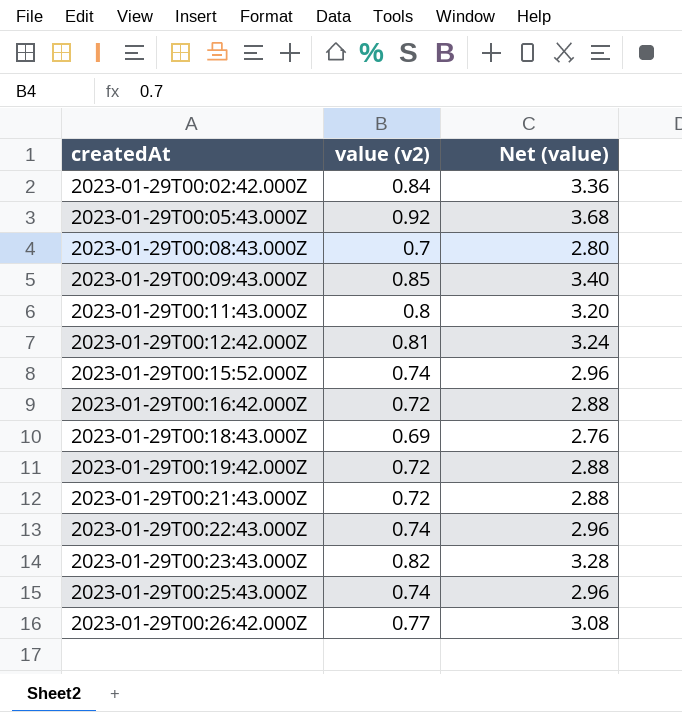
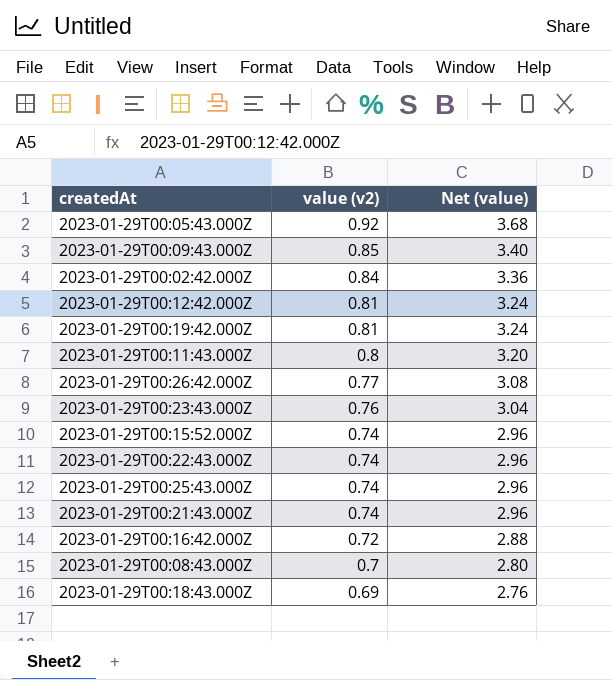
row order: createdAt ascending -> value (v2) descending
2023-01-29T00:19:42.000Z | value (v2): 0.72 -> 0.81
2023-01-29T00:19:42.000Z | Net (value): 2.88 -> 3.24
2023-01-29T00:23:43.000Z | value (v2): 0.82 -> 0.76
2023-01-29T00:23:43.000Z | Net (value): 3.28 -> 3.04
2023-01-29T00:21:43.000Z | value (v2): 0.72 -> 0.74
2023-01-29T00:21:43.000Z | Net (value): 2.88 -> 2.96

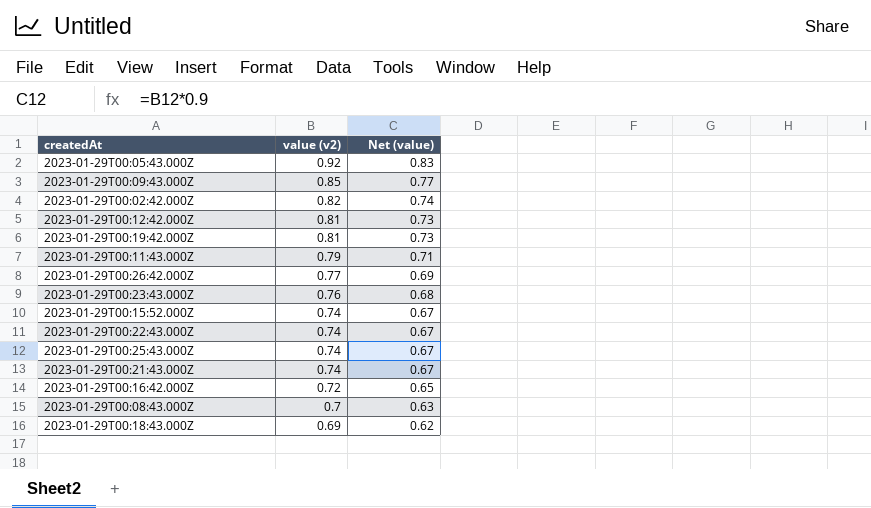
column Net (value) | formula: [value (v2)] * 4 -> [value (v2)] * 0.9
2023-01-29T00:02:42.000Z | value (v2): 0.84 -> 0.82
2023-01-29T00:11:43.000Z | value (v2): 0.8 -> 0.79

